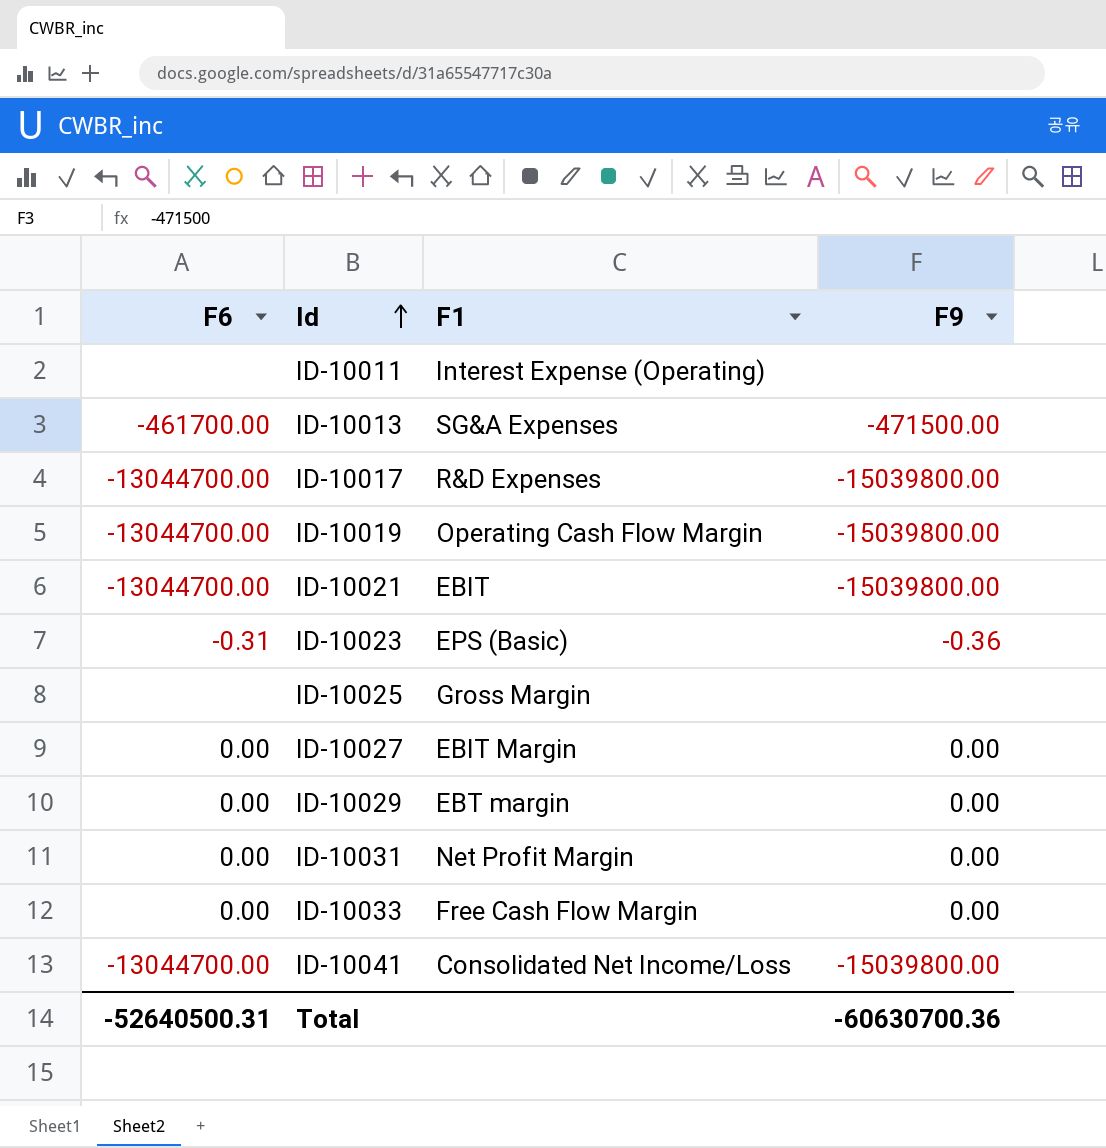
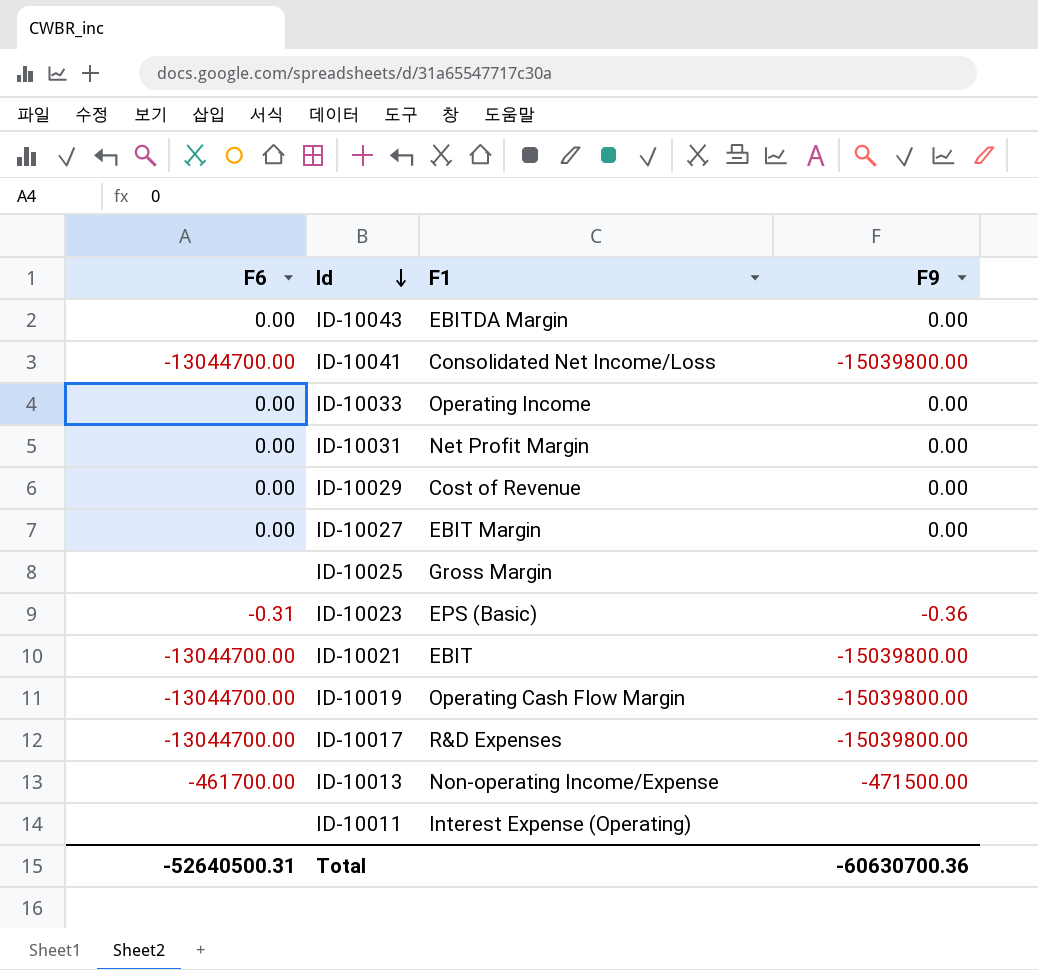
row order: Id ascending -> Id descending
row ID-10043: none -> 0.00 | EBITDA Margin | 0.00
ID-10033 | F1: Free Cash Flow Margin -> Operating Income
ID-10029 | F1: EBT margin -> Cost of Revenue
ID-10013 | F1: SG&A Expenses -> Non-operating Income/Expense

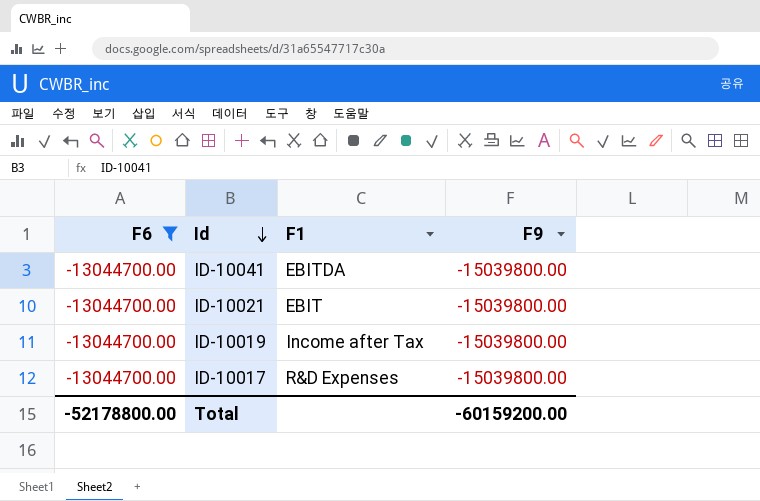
filter: none -> F6 = -13044700.00
ID-10041 | F1: Consolidated Net Income/Loss -> EBITDA
ID-10019 | F1: Operating Cash Flow Margin -> Income after Tax
Total | F6: -52640500.31 -> -52178800.00
Total | F9: -60630700.36 -> -60159200.00

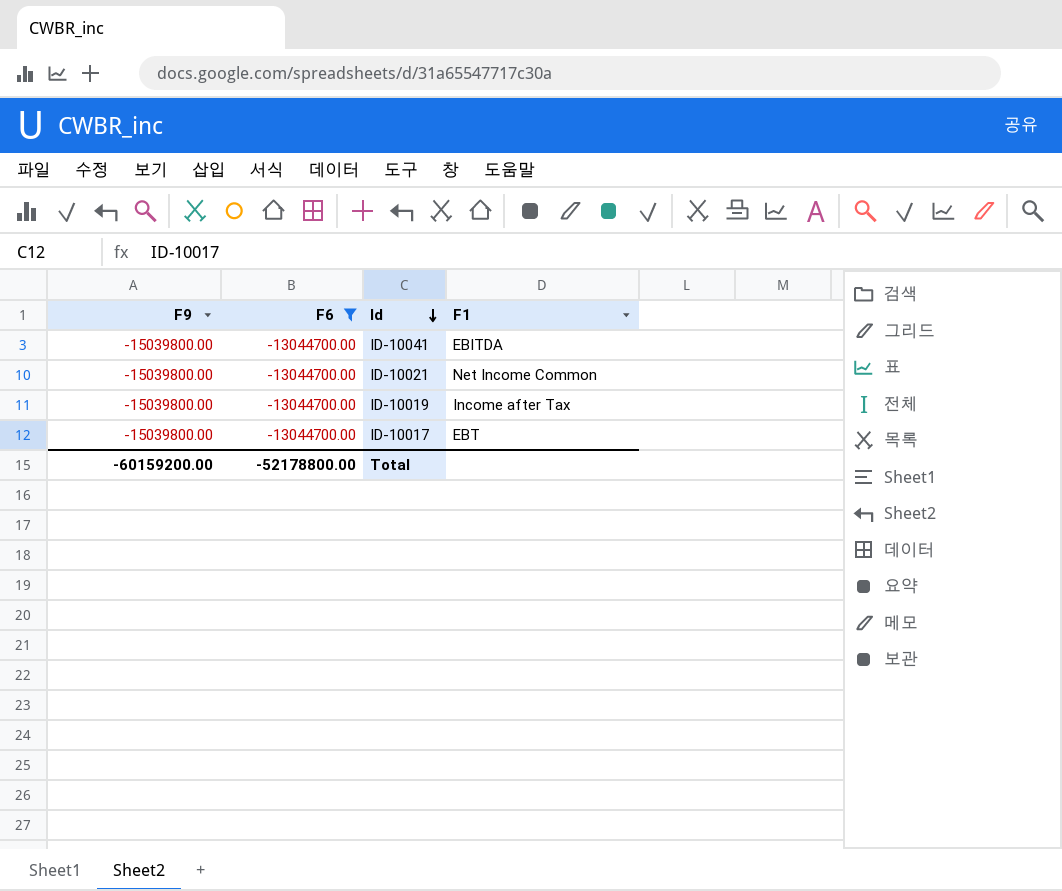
column F9 | position: 4 -> 1
ID-10021 | F1: EBIT -> Net Income Common
ID-10017 | F1: R&D Expenses -> EBT

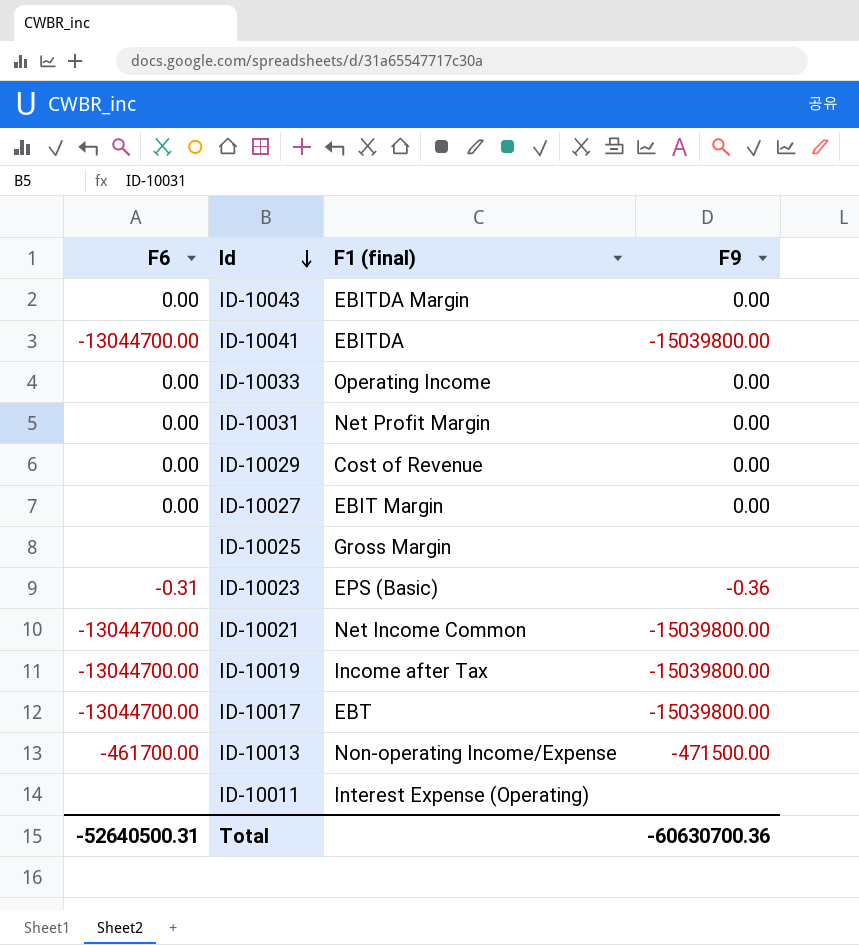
filter: F6 = -13044700.00 -> none
column name: F1 -> F1 (final)
column F9 | position: 1 -> 4
Total | F6: -52178800.00 -> -52640500.31
Total | F9: -60159200.00 -> -60630700.36

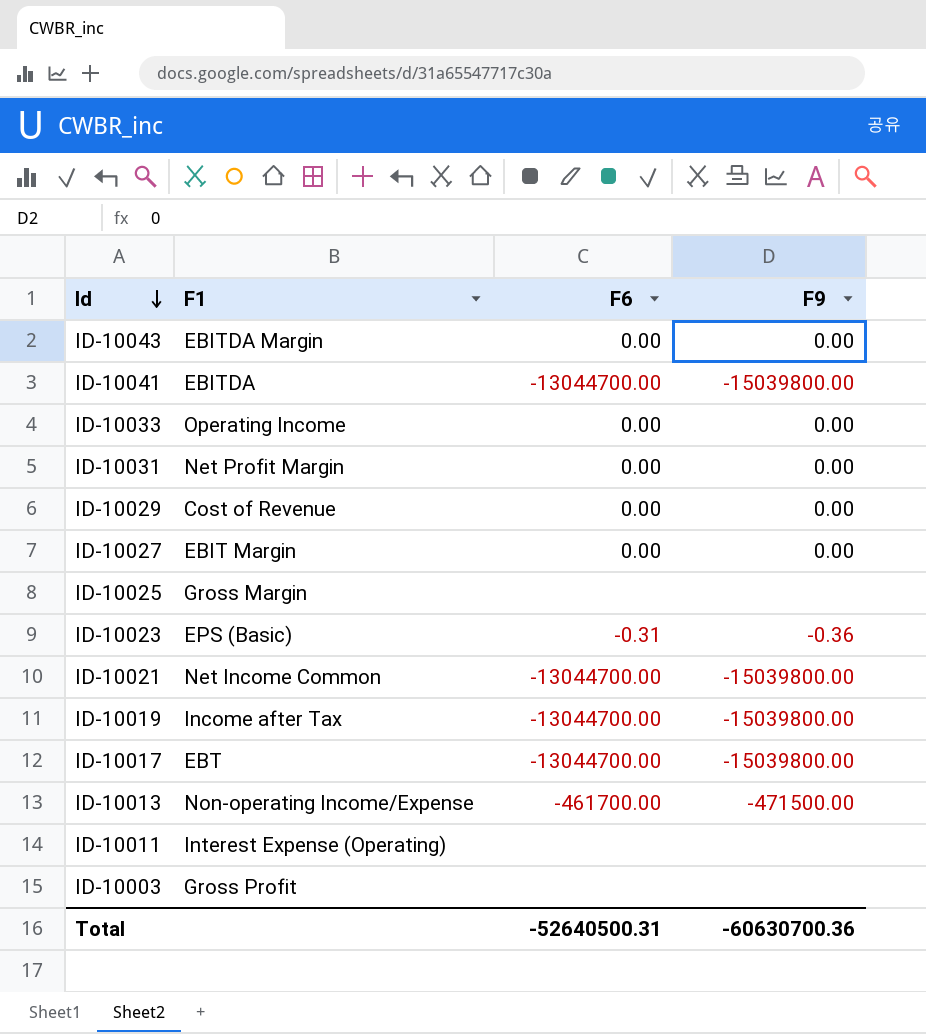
column name: F1 (final) -> F1
column F6 | position: 1 -> 3
row ID-10003: none -> Gross Profit | none | none

